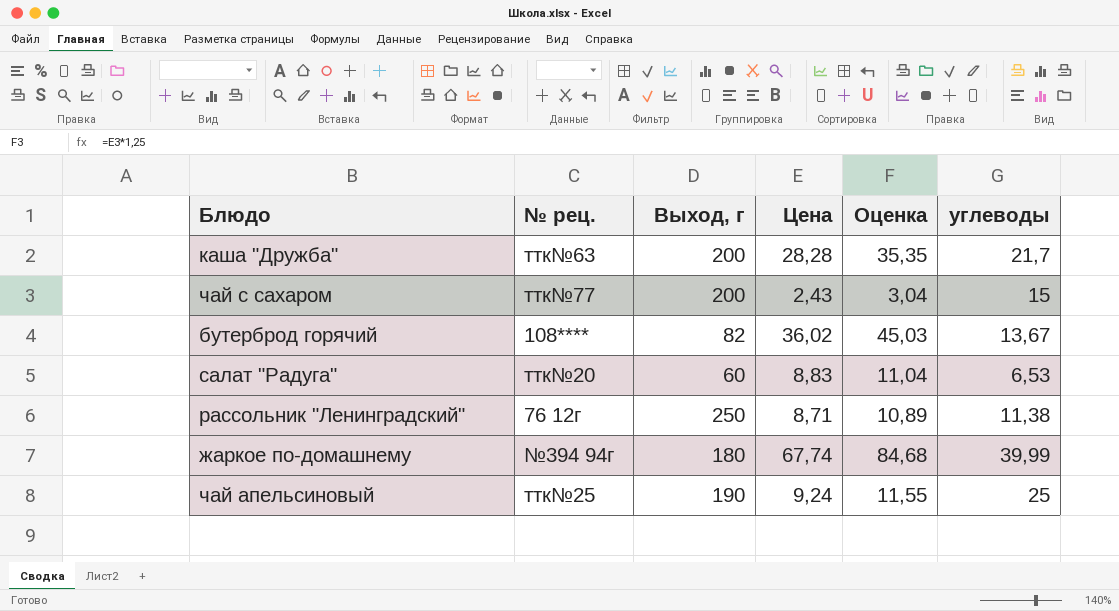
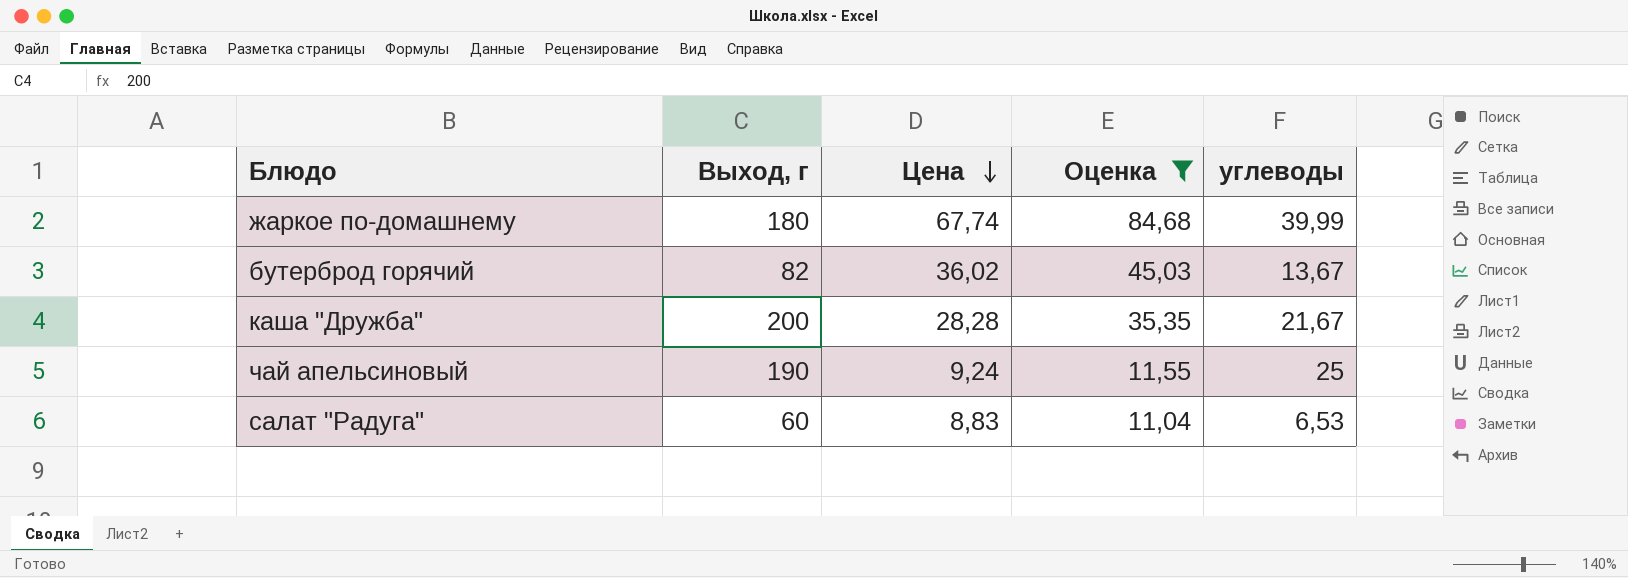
filter: none -> Оценка >= 11,04
row order: none -> Цена descending
column № рец. | position: 2 -> none
каша "Дружба" | углеводы: 21,7 -> 21,67

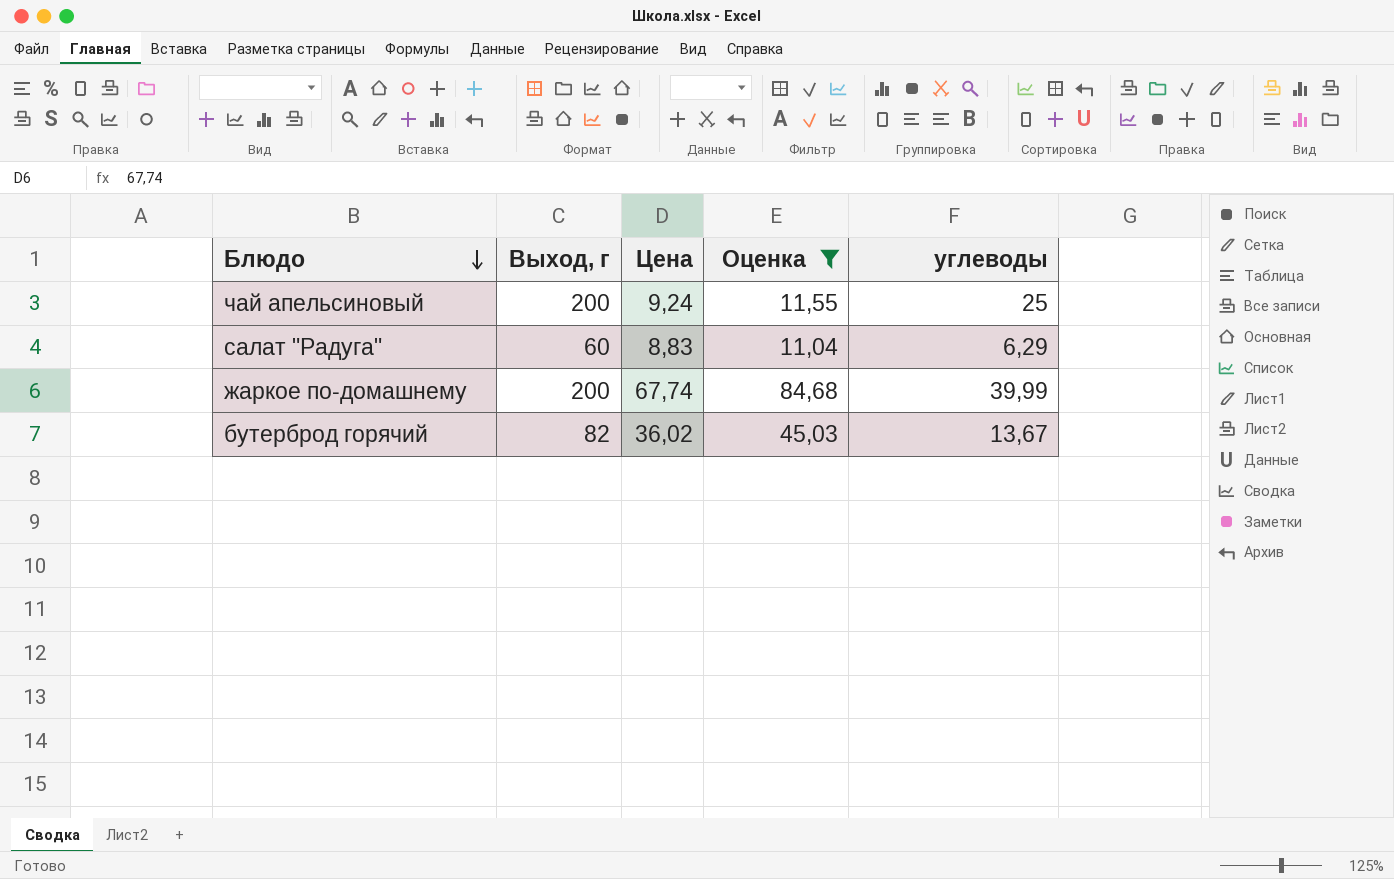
row order: Цена descending -> Блюдо descending
row каша "Дружба": 200 | 28,28 | 35,35 | 21,67 -> none
чай апельсиновый | Выход, г: 190 -> 200
салат "Радуга" | углеводы: 6,53 -> 6,29
жаркое по-домашнему | Выход, г: 180 -> 200

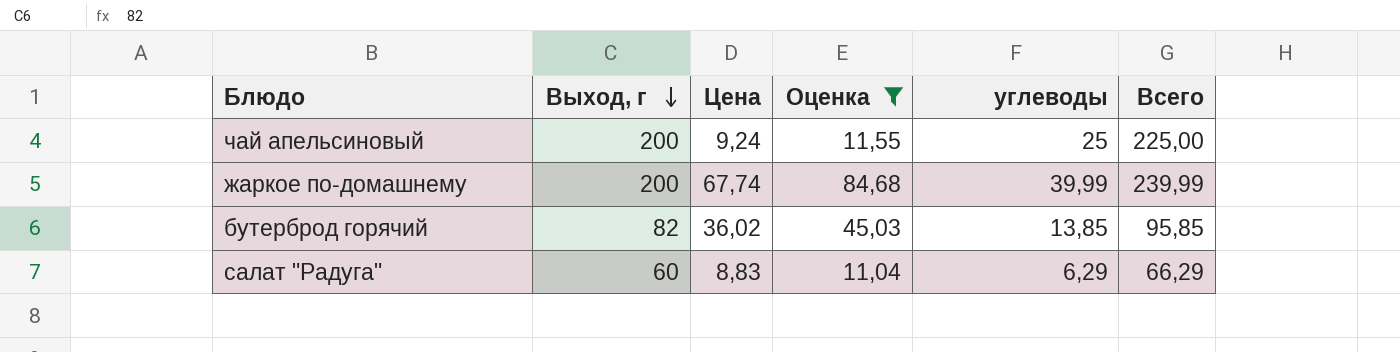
row order: Блюдо descending -> Выход, г descending
column Всего | formula: none -> [Выход, г] + [углеводы]
бутерброд горячий | углеводы: 13,67 -> 13,85

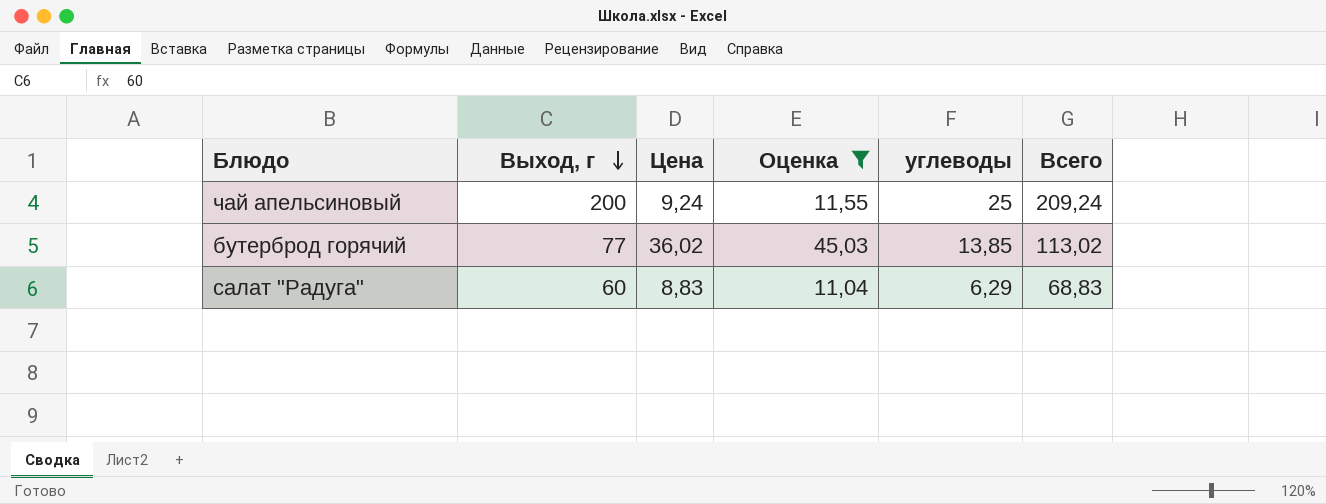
column Всего | formula: [Выход, г] + [углеводы] -> [Выход, г] + [Цена]
row жаркое по-домашнему: 200 | 67,74 | 84,68 | 39,99 | 239,99 -> none
бутерброд горячий | Выход, г: 82 -> 77

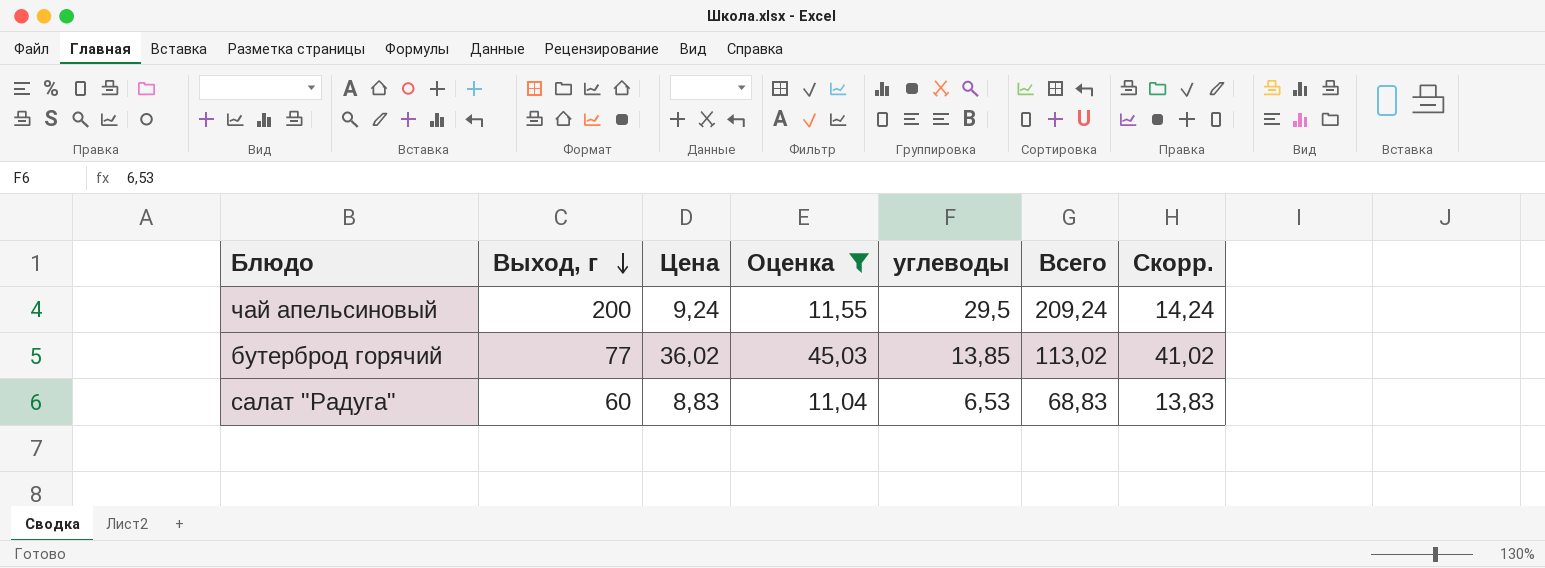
column Скорр. | formula: none -> [Цена] + 5
чай апельсиновый | углеводы: 25 -> 29,5
салат "Радуга" | углеводы: 6,29 -> 6,53

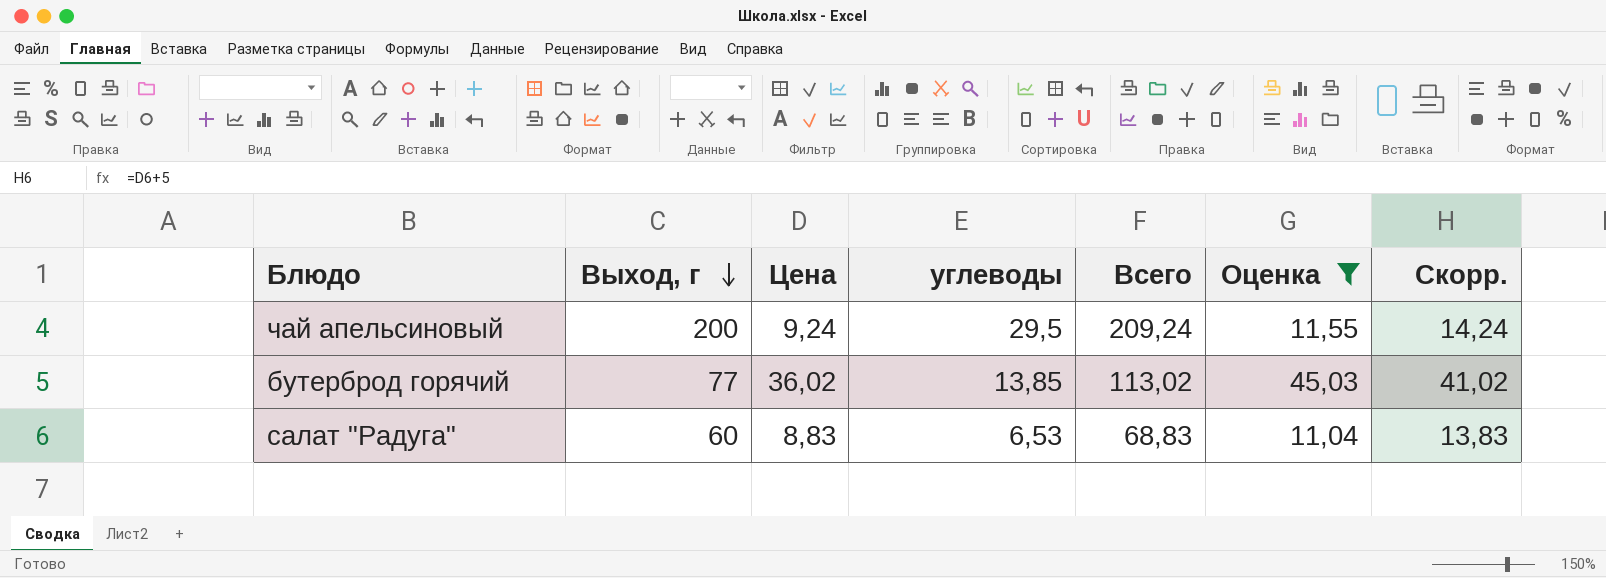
column Оценка | position: 4 -> 6

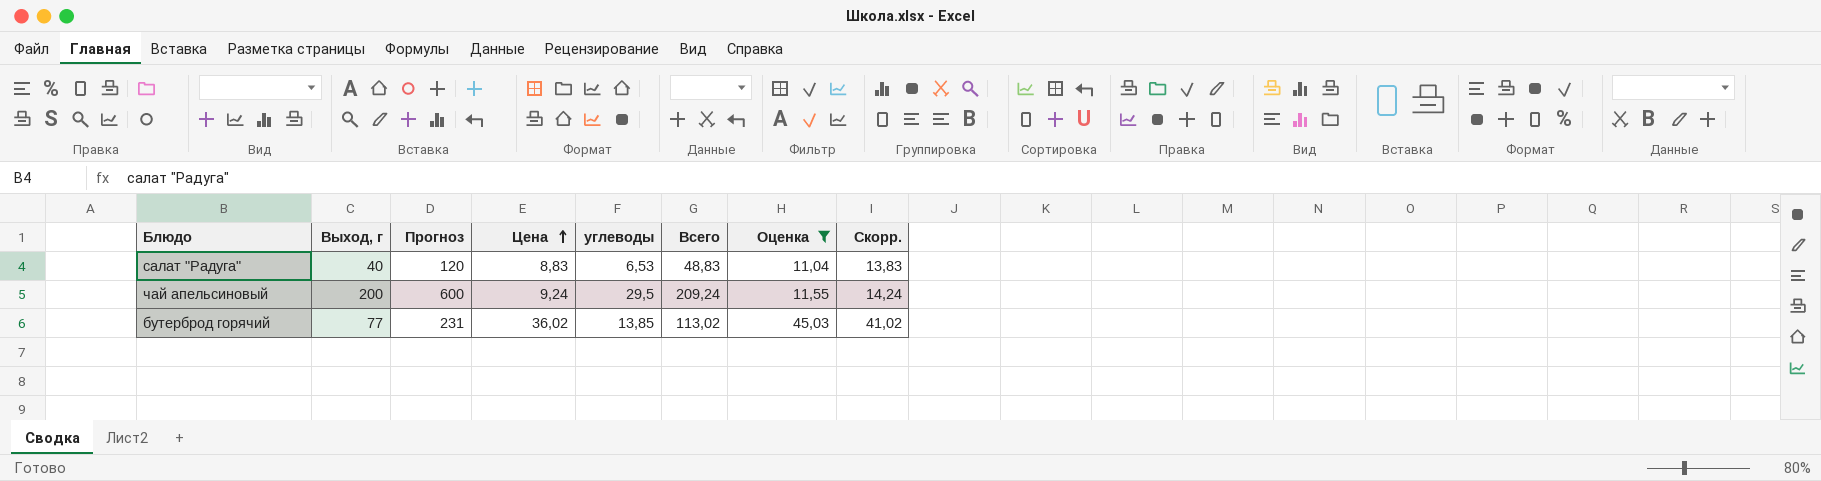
row order: Выход, г descending -> Цена ascending
column Прогноз | formula: none -> [Выход, г] * 3
салат "Радуга" | Выход, г: 60 -> 40
салат "Радуга" | Всего: 68,83 -> 48,83

